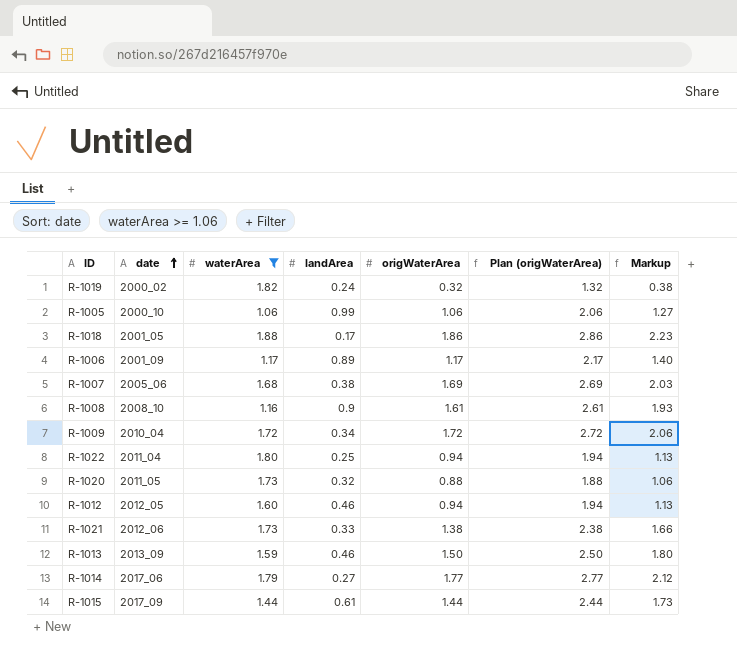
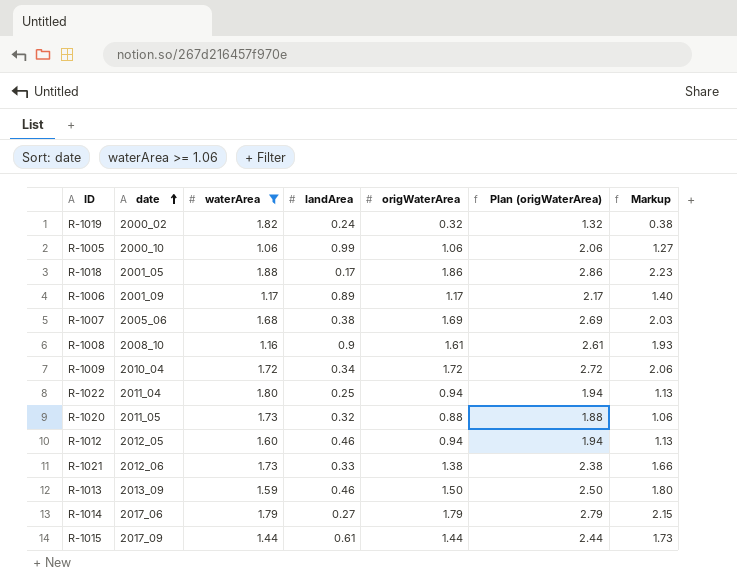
R-1014 | origWaterArea: 1.77 -> 1.79
R-1014 | Plan (origWaterArea): 2.77 -> 2.79
R-1014 | Markup: 2.12 -> 2.15

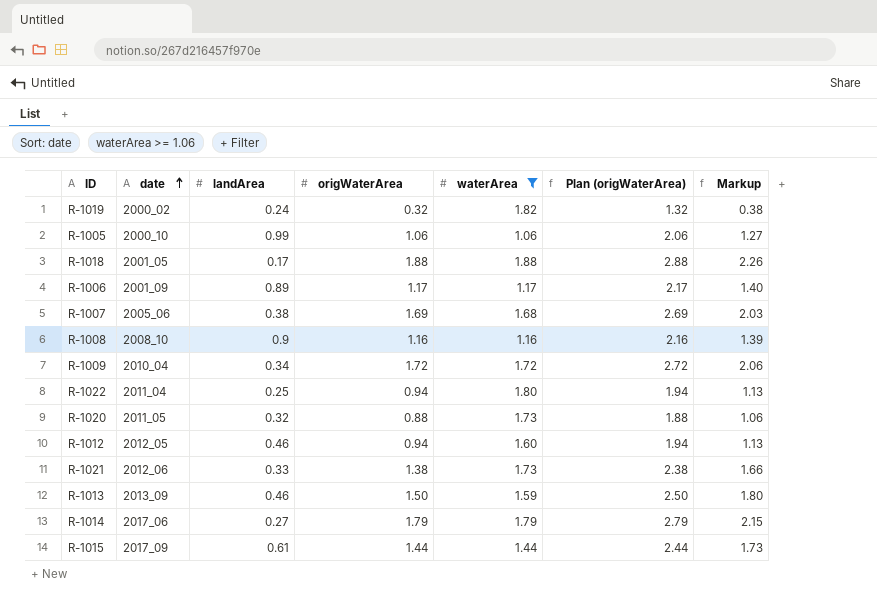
column waterArea | position: 3 -> 5
R-1018 | origWaterArea: 1.86 -> 1.88
R-1018 | Plan (origWaterArea): 2.86 -> 2.88
R-1018 | Markup: 2.23 -> 2.26
R-1008 | origWaterArea: 1.61 -> 1.16
R-1008 | Plan (origWaterArea): 2.61 -> 2.16
R-1008 | Markup: 1.93 -> 1.39

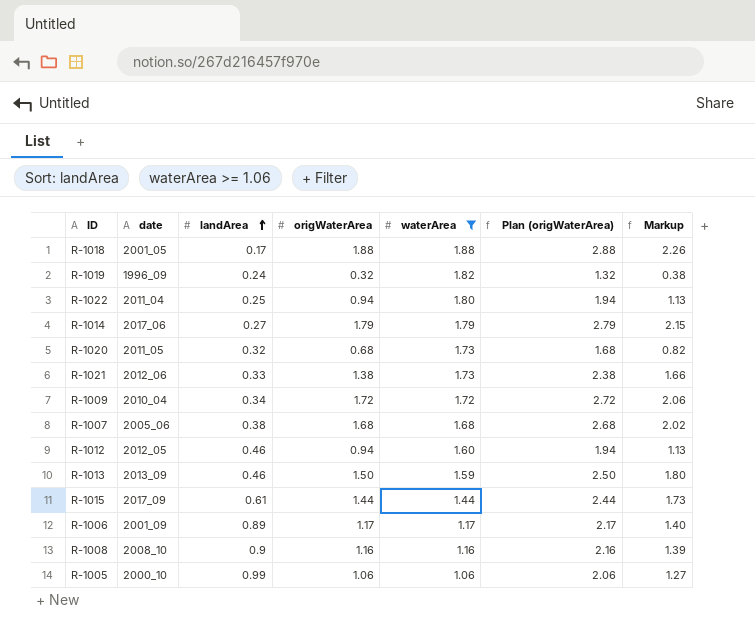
row order: date ascending -> landArea ascending
R-1019 | date: 2000_02 -> 1996_09
R-1020 | origWaterArea: 0.88 -> 0.68
R-1020 | Plan (origWaterArea): 1.88 -> 1.68
R-1020 | Markup: 1.06 -> 0.82
R-1007 | origWaterArea: 1.69 -> 1.68
R-1007 | Plan (origWaterArea): 2.69 -> 2.68
R-1007 | Markup: 2.03 -> 2.02

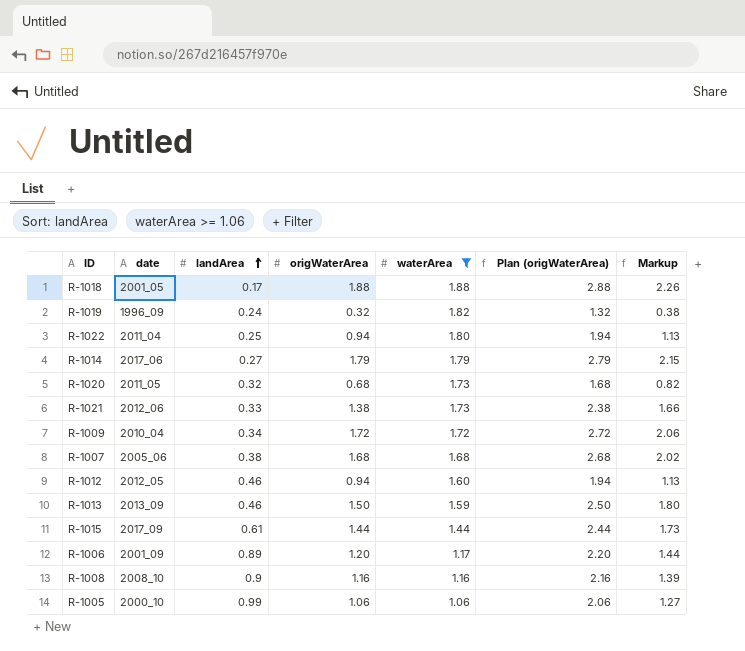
R-1006 | origWaterArea: 1.17 -> 1.20
R-1006 | Plan (origWaterArea): 2.17 -> 2.20
R-1006 | Markup: 1.40 -> 1.44

